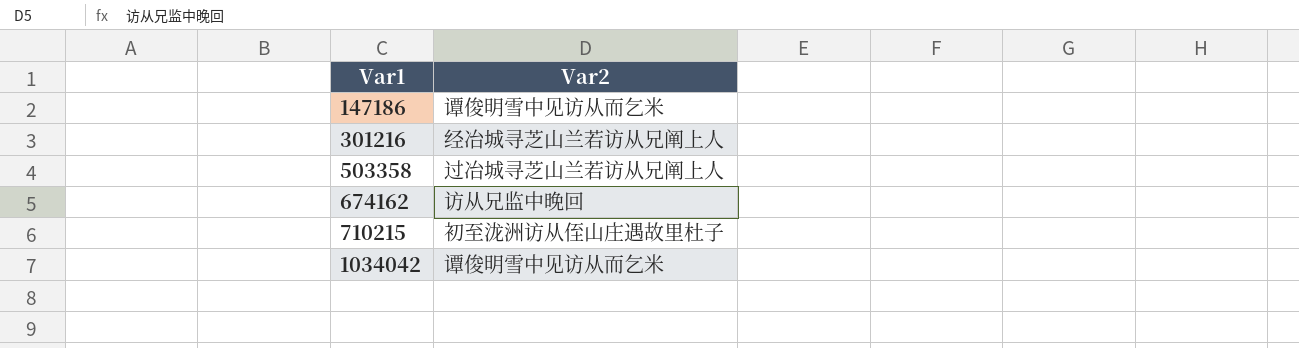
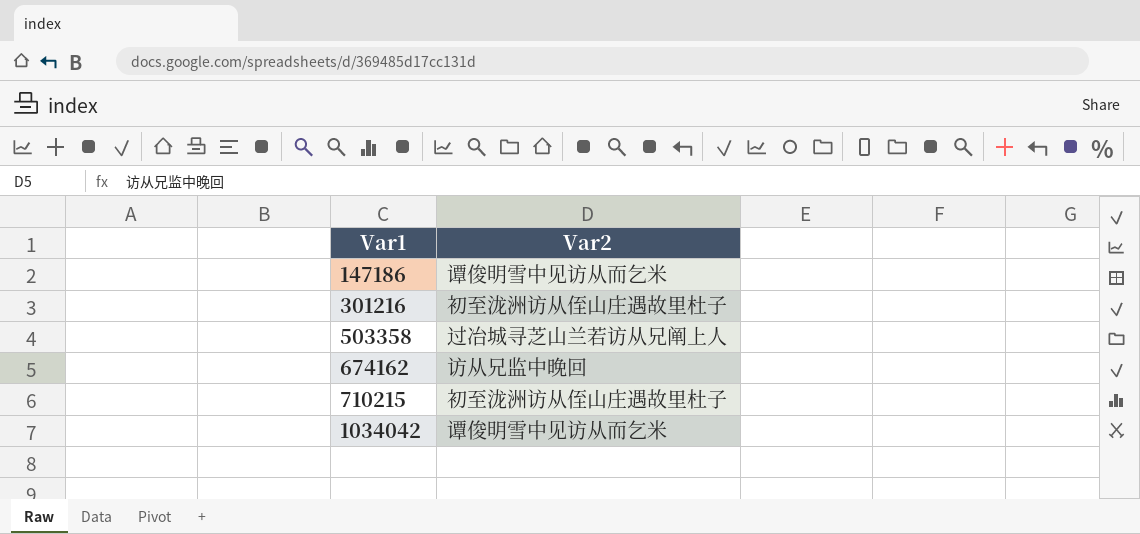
301216 | Var2: 经冶城寻芝山兰若访从兄阐上人 -> 初至泷洲访从侄山庄遇故里杜子

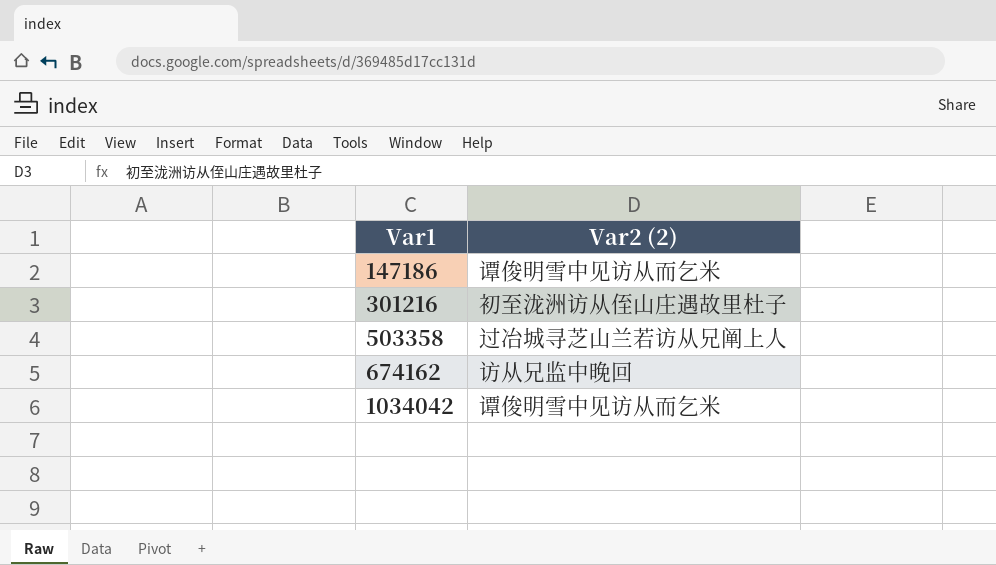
column name: Var2 -> Var2 (2)
row 710215: 初至泷洲访从侄山庄遇故里杜子 -> none

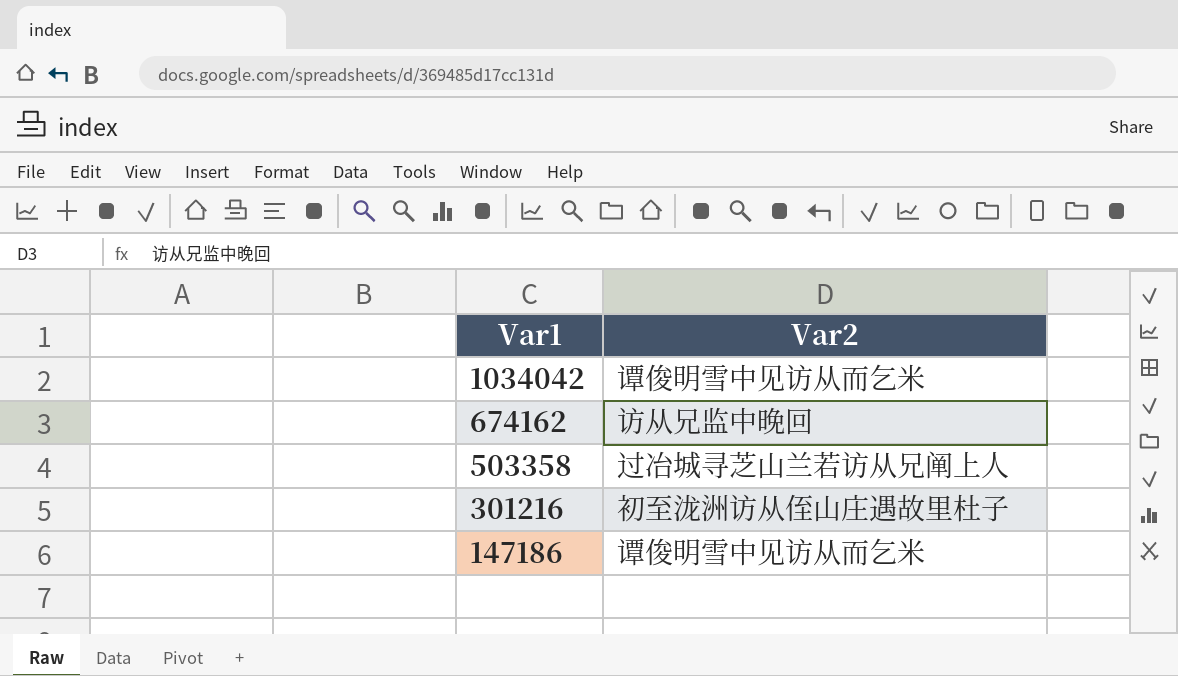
row order: Var1 ascending -> Var1 descending
column name: Var2 (2) -> Var2

